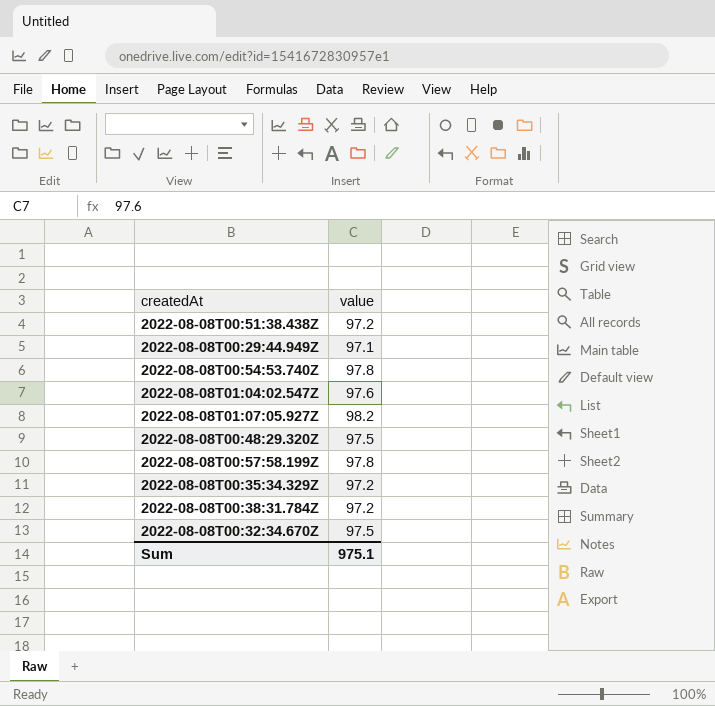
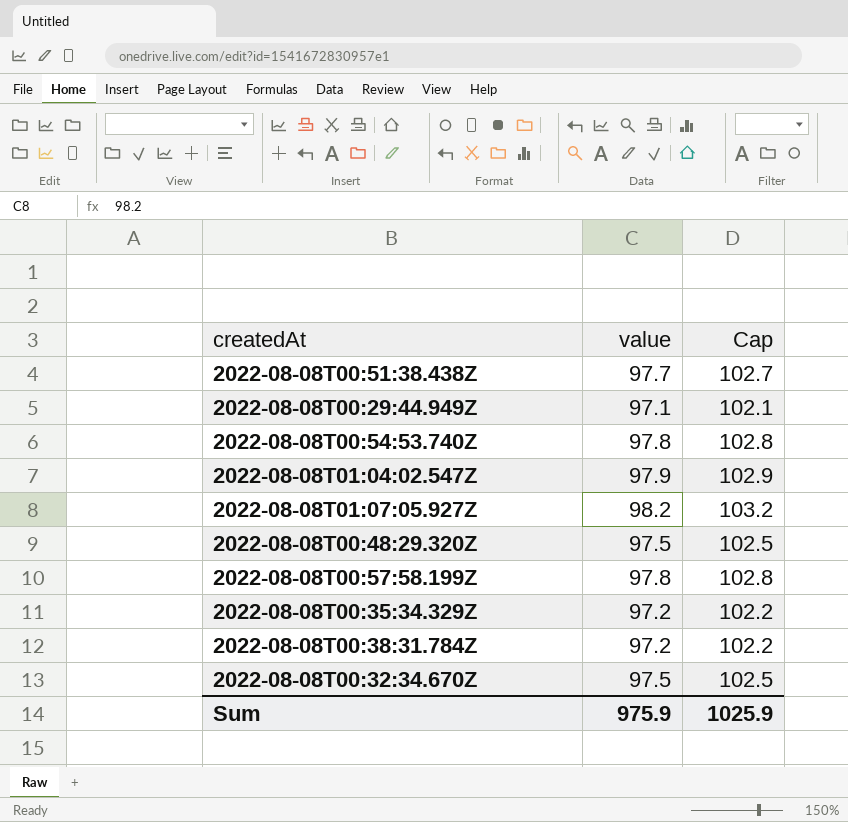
column Cap | formula: none -> [value] + 5
2022-08-08T00:51:38.438Z | value: 97.2 -> 97.7
2022-08-08T01:04:02.547Z | value: 97.6 -> 97.9
Sum | value: 975.1 -> 975.9

